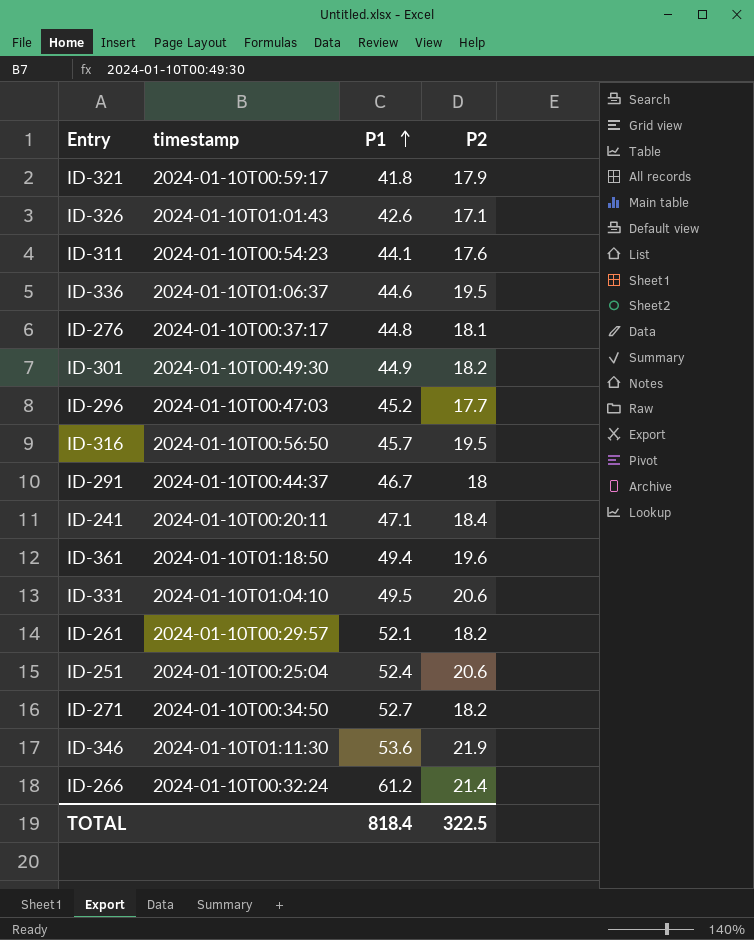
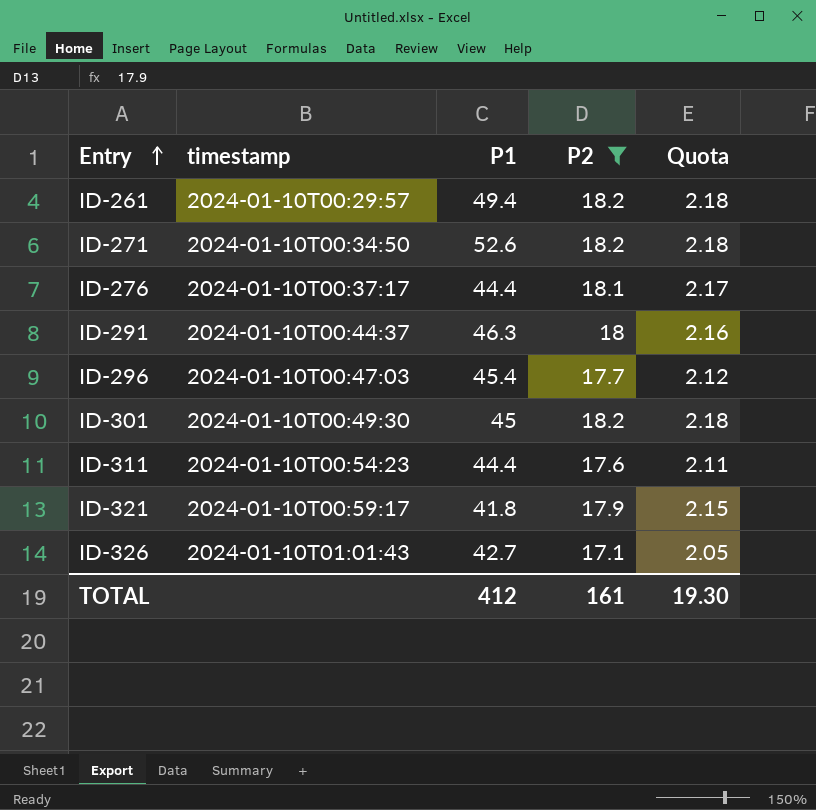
filter: none -> P2 <= 18.2
row order: P1 ascending -> Entry ascending
column Quota | formula: none -> [P2] * 0.12
ID-261 | P1: 52.1 -> 49.4
ID-271 | P1: 52.7 -> 52.6
ID-276 | P1: 44.8 -> 44.4
ID-291 | P1: 46.7 -> 46.3
ID-296 | P1: 45.2 -> 45.4
ID-301 | P1: 44.9 -> 45
ID-311 | P1: 44.1 -> 44.4
ID-326 | P1: 42.6 -> 42.7
TOTAL | P1: 818.4 -> 412
TOTAL | P2: 322.5 -> 161

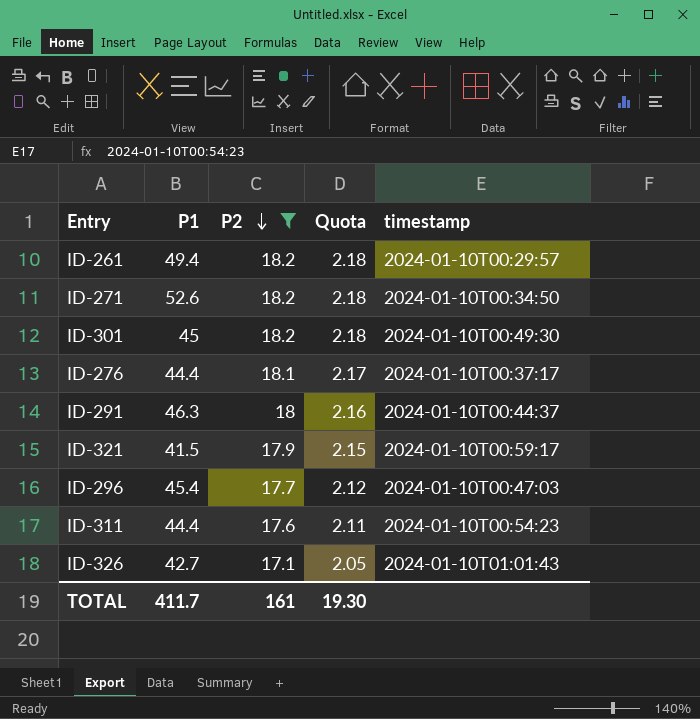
row order: Entry ascending -> P2 descending
column timestamp | position: 2 -> 5
ID-321 | P1: 41.8 -> 41.5
TOTAL | P1: 412 -> 411.7

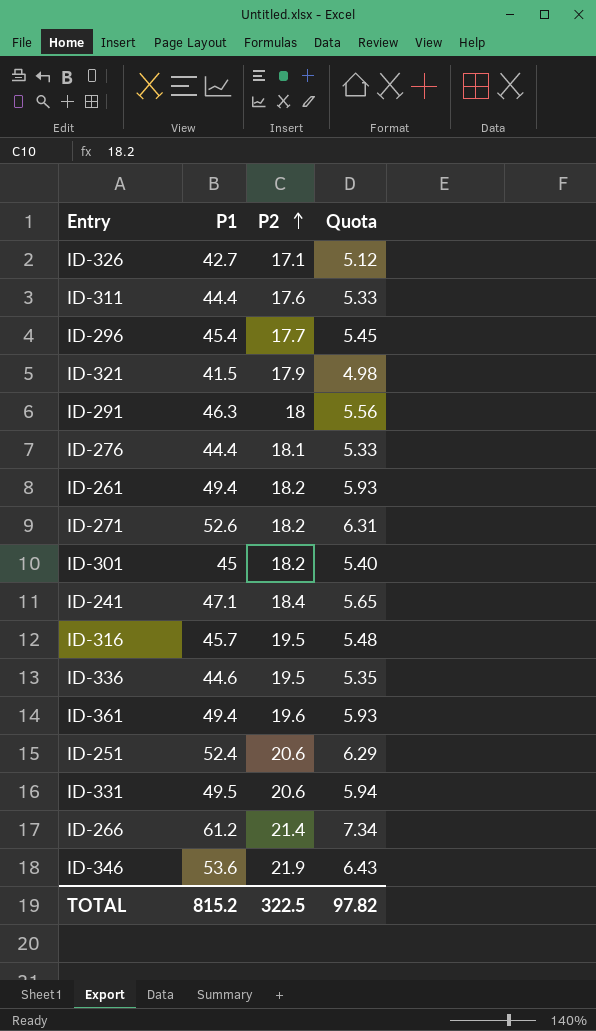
filter: P2 <= 18.2 -> none
row order: P2 descending -> P2 ascending
column timestamp | position: 5 -> none
column Quota | formula: [P2] * 0.12 -> [P1] * 0.12
TOTAL | P1: 411.7 -> 815.2
TOTAL | P2: 161 -> 322.5
TOTAL | Quota: 19.30 -> 97.82

